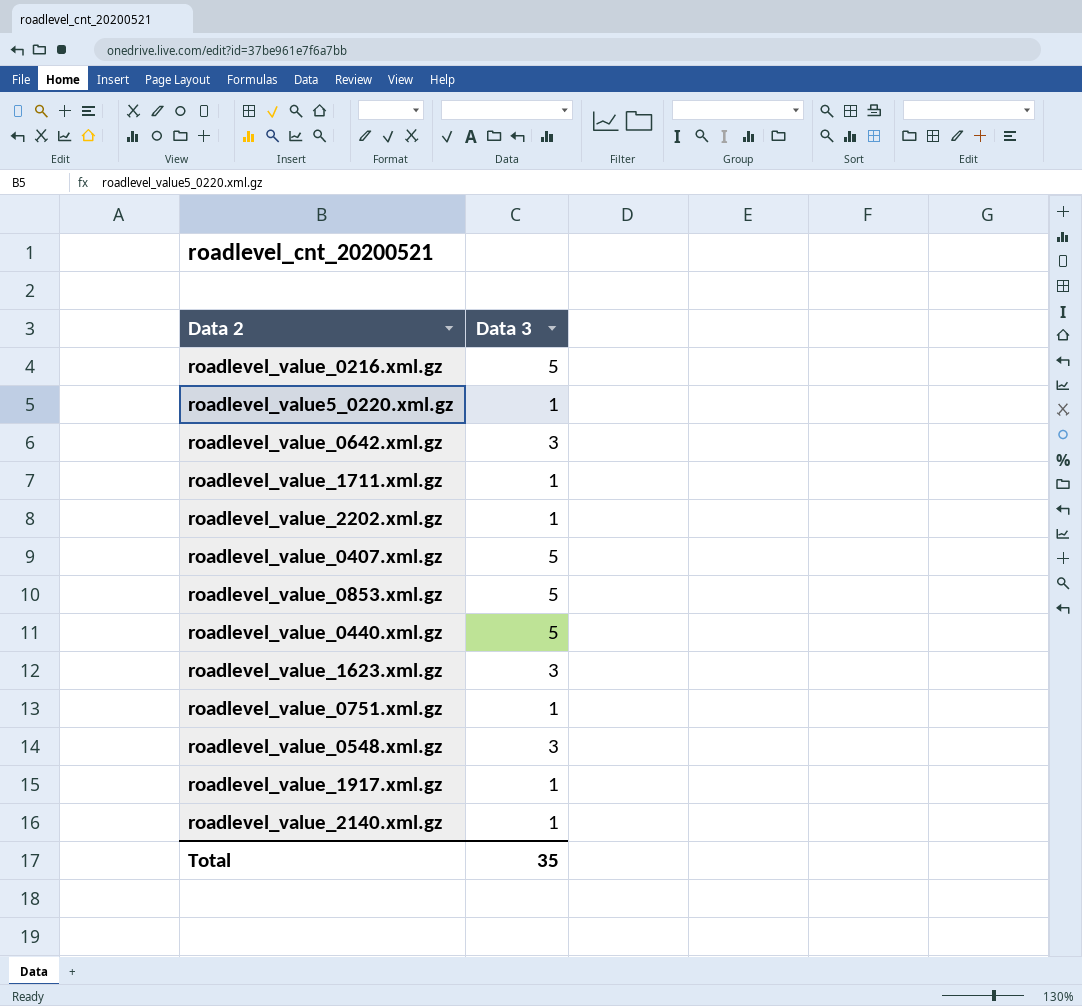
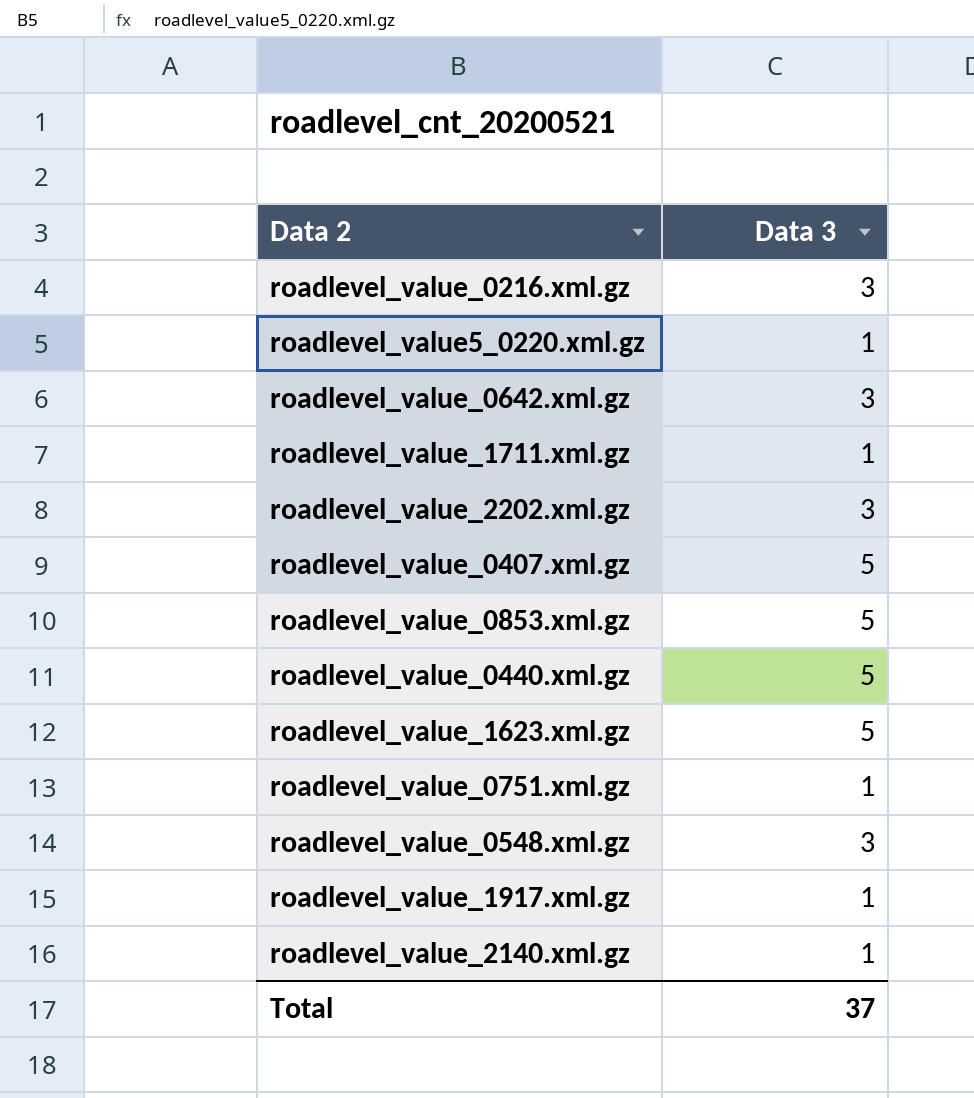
roadlevel_value_0216.xml.gz | Data 3: 5 -> 3
roadlevel_value_2202.xml.gz | Data 3: 1 -> 3
roadlevel_value_1623.xml.gz | Data 3: 3 -> 5
Total | Data 3: 35 -> 37

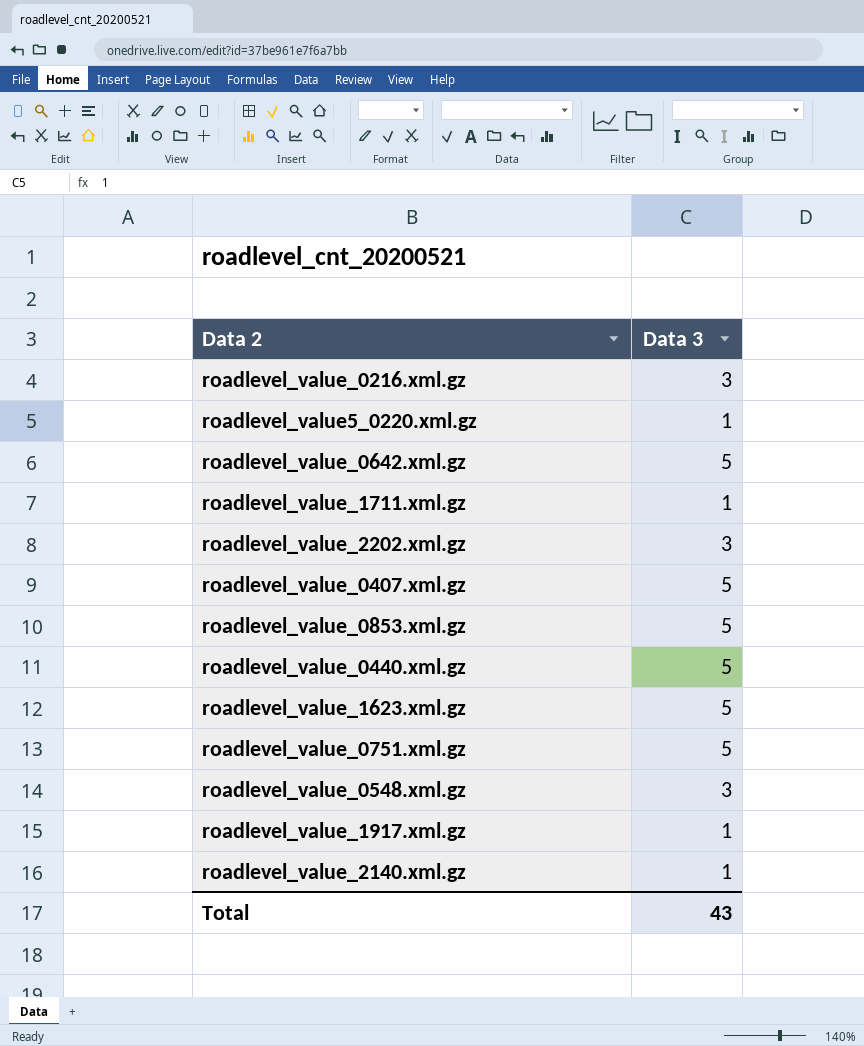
roadlevel_value_0642.xml.gz | Data 3: 3 -> 5
roadlevel_value_0751.xml.gz | Data 3: 1 -> 5
Total | Data 3: 37 -> 43

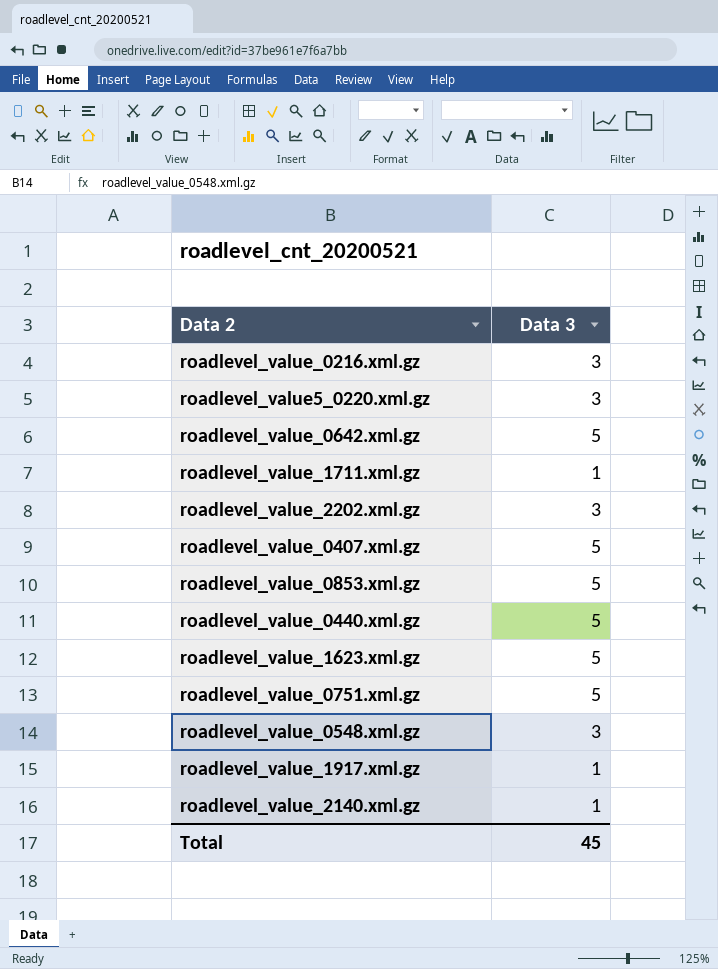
roadlevel_value5_0220.xml.gz | Data 3: 1 -> 3
Total | Data 3: 43 -> 45

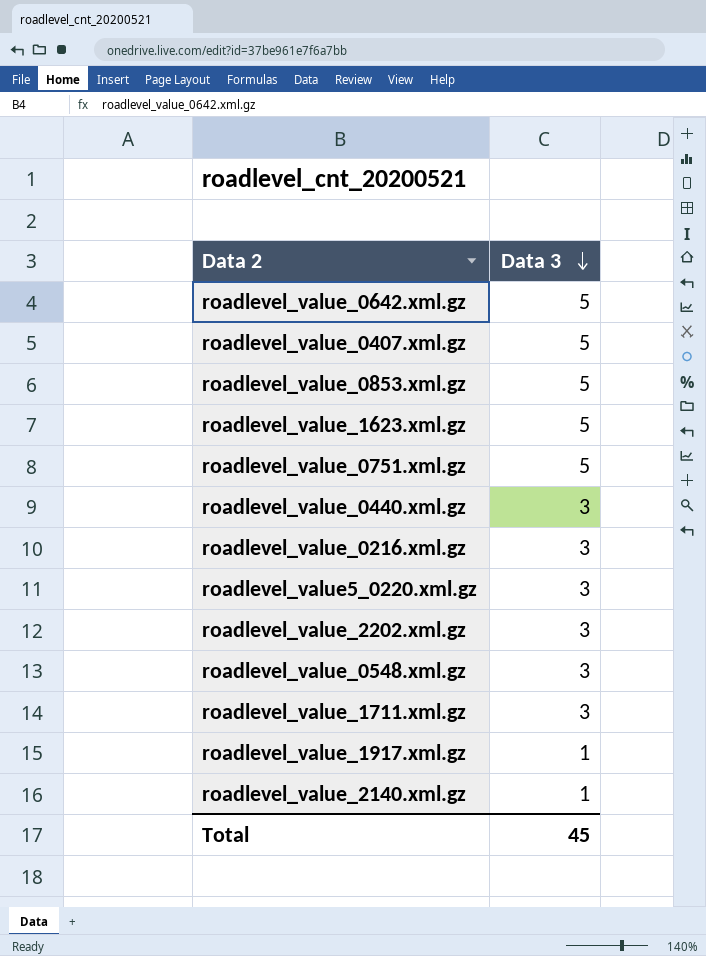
row order: none -> Data 3 descending
roadlevel_value_0440.xml.gz | Data 3: 5 -> 3
roadlevel_value_1711.xml.gz | Data 3: 1 -> 3

